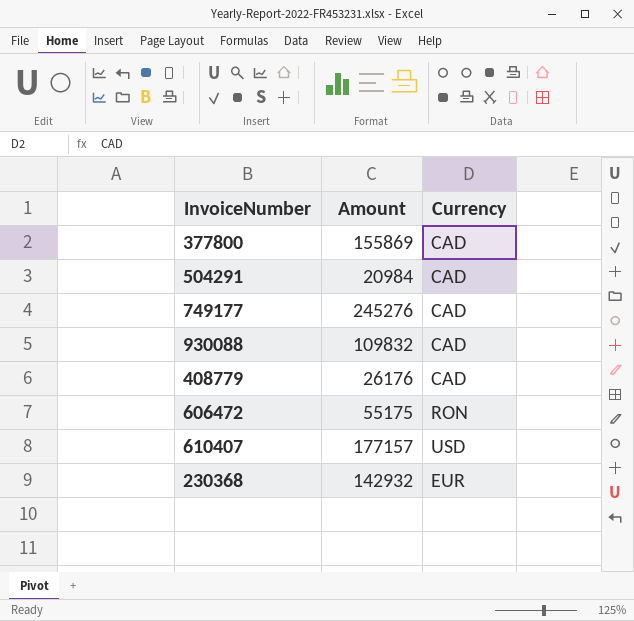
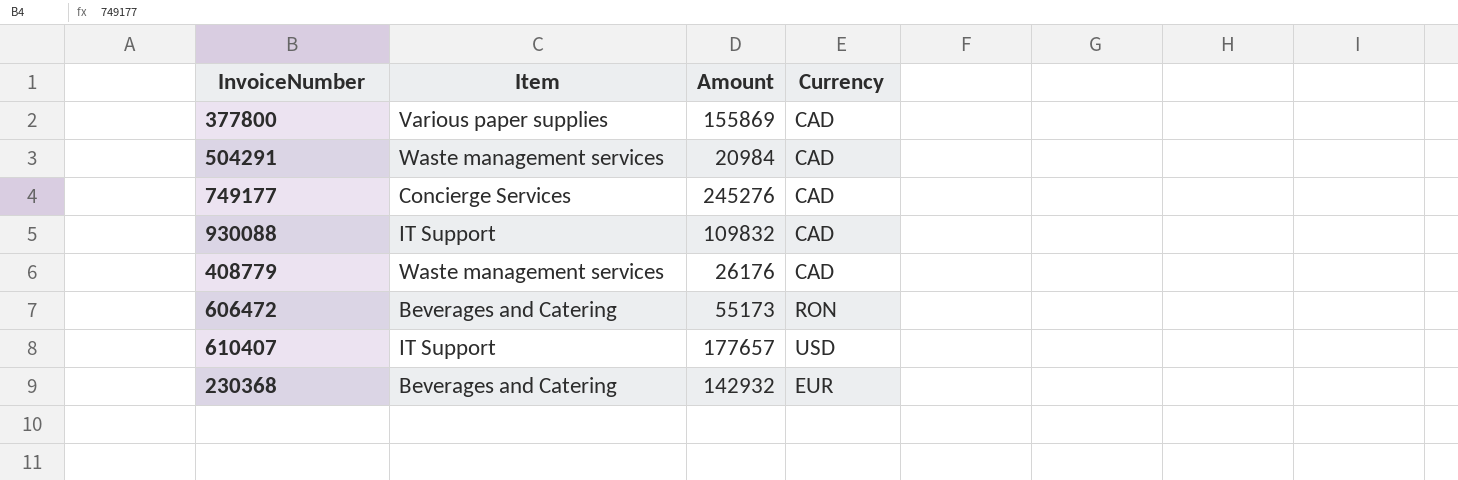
column Item | position: none -> 2
606472 | Amount: 55175 -> 55173
610407 | Amount: 177157 -> 177657

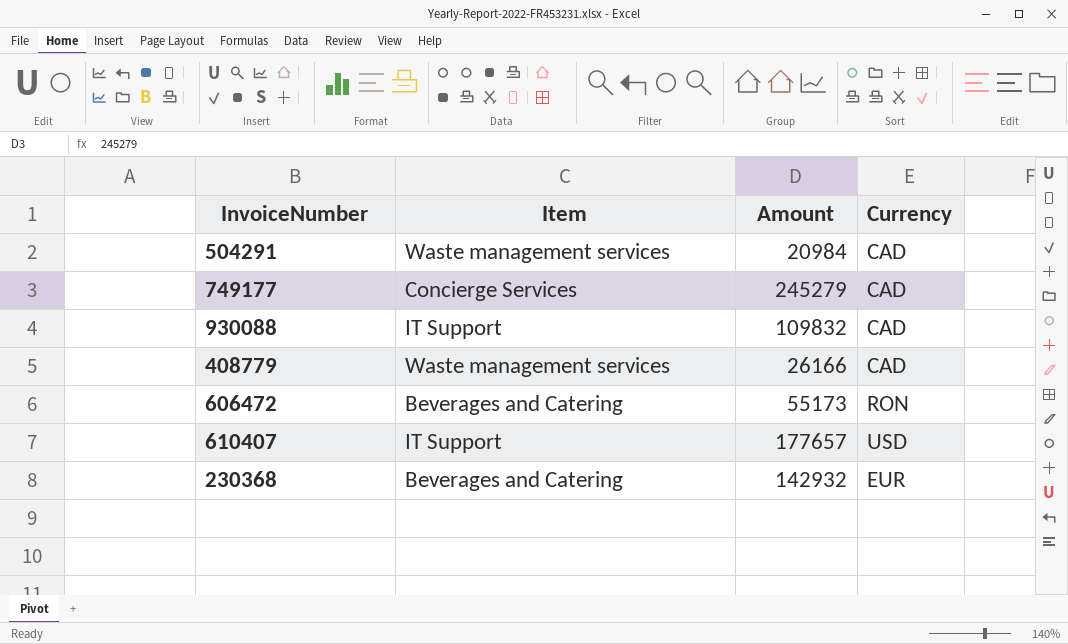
row 377800: Various paper supplies | 155869 | CAD -> none
749177 | Amount: 245276 -> 245279
408779 | Amount: 26176 -> 26166

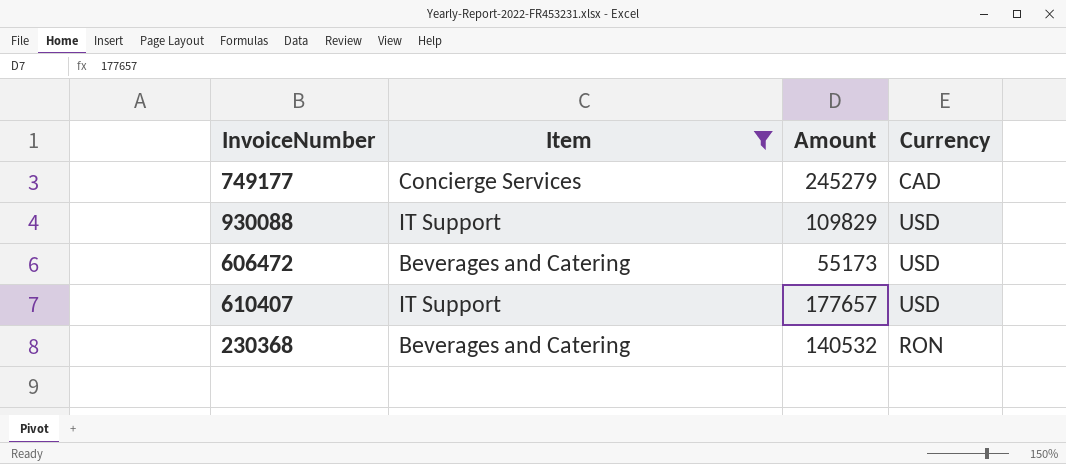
filter: none -> Item != Waste management services
930088 | Amount: 109832 -> 109829
930088 | Currency: CAD -> USD
606472 | Currency: RON -> USD
230368 | Amount: 142932 -> 140532
230368 | Currency: EUR -> RON

